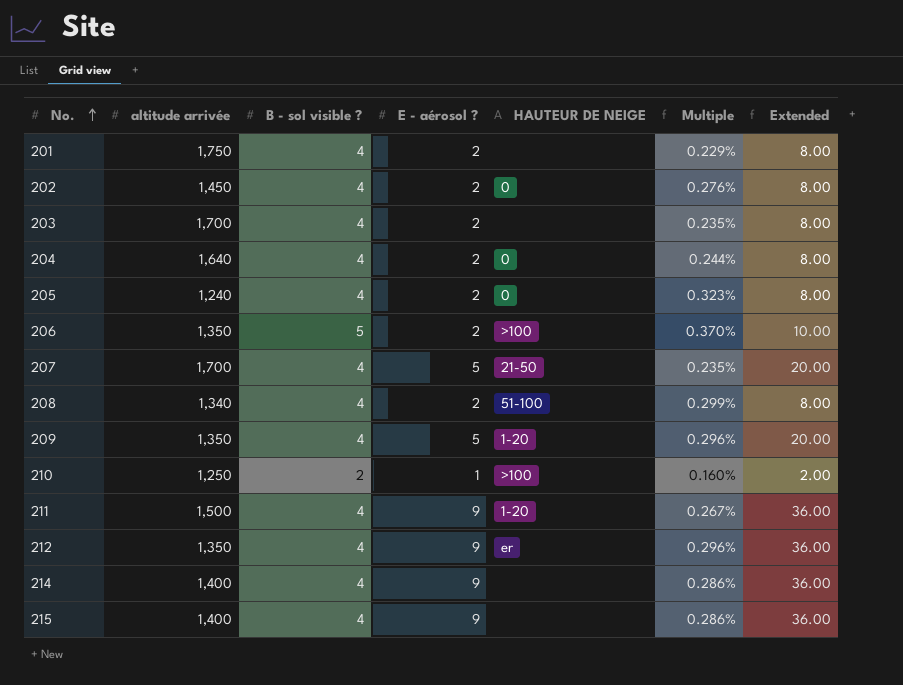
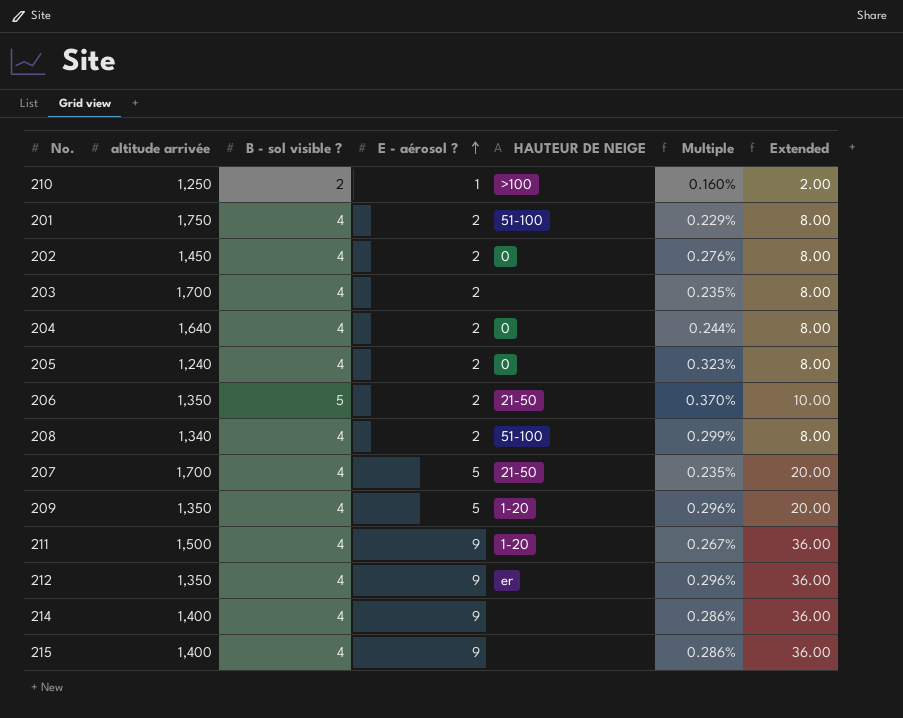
row order: No. ascending -> E - aérosol ? ascending
201 | HAUTEUR DE NEIGE: none -> 51-100
206 | HAUTEUR DE NEIGE: >100 -> 21-50

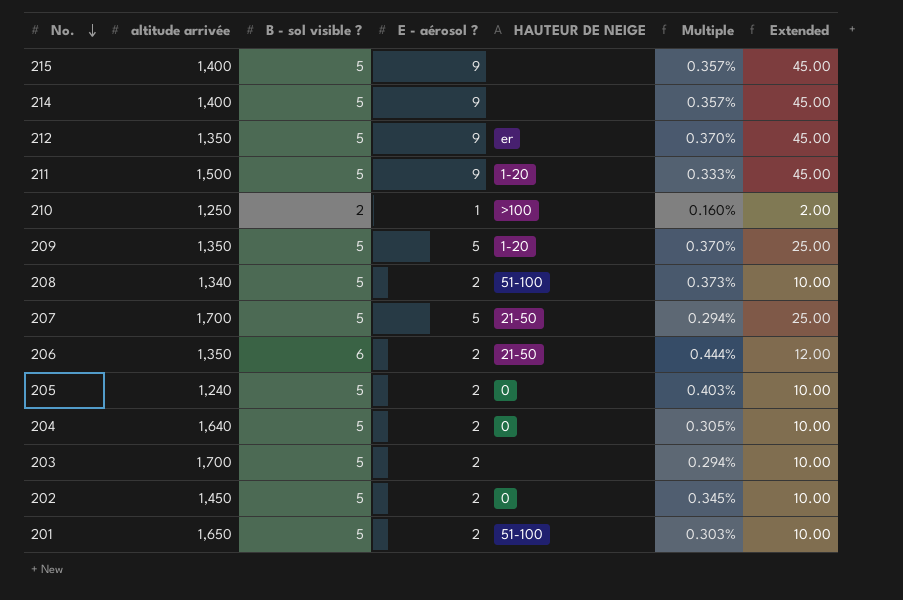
row order: E - aérosol ? ascending -> No. descending
215 | B - sol visible ?: 4 -> 5
215 | Multiple: 0.286% -> 0.357%
215 | Extended: 36.00 -> 45.00
214 | B - sol visible ?: 4 -> 5
214 | Multiple: 0.286% -> 0.357%
214 | Extended: 36.00 -> 45.00
212 | B - sol visible ?: 4 -> 5
212 | Multiple: 0.296% -> 0.370%
212 | Extended: 36.00 -> 45.00
211 | B - sol visible ?: 4 -> 5
211 | Multiple: 0.267% -> 0.333%
211 | Extended: 36.00 -> 45.00
209 | B - sol visible ?: 4 -> 5
209 | Multiple: 0.296% -> 0.370%
209 | Extended: 20.00 -> 25.00
208 | B - sol visible ?: 4 -> 5
208 | Multiple: 0.299% -> 0.373%
208 | Extended: 8.00 -> 10.00
207 | B - sol visible ?: 4 -> 5
207 | Multiple: 0.235% -> 0.294%
207 | Extended: 20.00 -> 25.00
206 | B - sol visible ?: 5 -> 6
206 | Multiple: 0.370% -> 0.444%
206 | Extended: 10.00 -> 12.00
205 | B - sol visible ?: 4 -> 5
205 | Multiple: 0.323% -> 0.403%
205 | Extended: 8.00 -> 10.00
204 | B - sol visible ?: 4 -> 5
204 | Multiple: 0.244% -> 0.305%
204 | Extended: 8.00 -> 10.00
203 | B - sol visible ?: 4 -> 5
203 | Multiple: 0.235% -> 0.294%
203 | Extended: 8.00 -> 10.00
202 | B - sol visible ?: 4 -> 5
202 | Multiple: 0.276% -> 0.345%
202 | Extended: 8.00 -> 10.00
201 | altitude arrivée: 1,750 -> 1,650
201 | B - sol visible ?: 4 -> 5
201 | Multiple: 0.229% -> 0.303%
201 | Extended: 8.00 -> 10.00

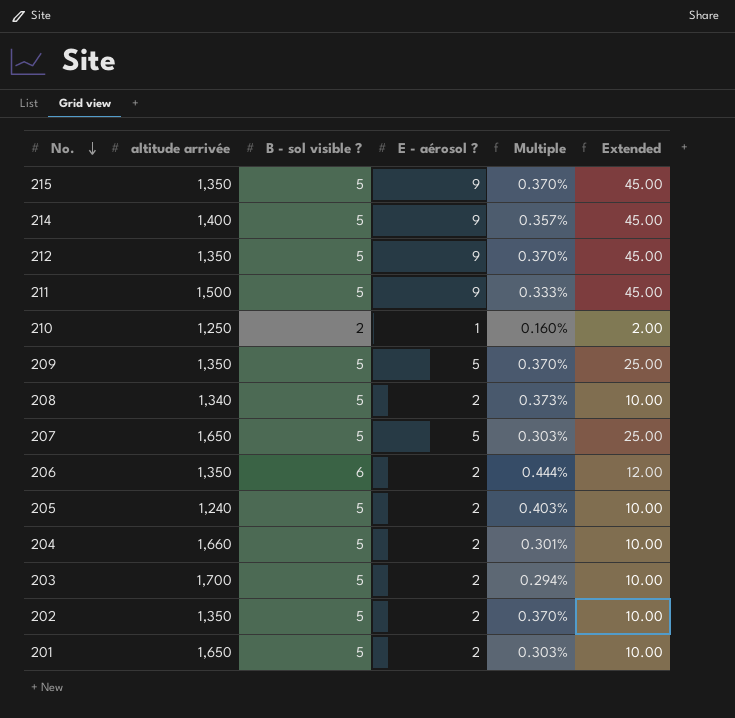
column HAUTEUR DE NEIGE | position: 5 -> none
215 | altitude arrivée: 1,400 -> 1,350
215 | Multiple: 0.357% -> 0.370%
207 | altitude arrivée: 1,700 -> 1,650
207 | Multiple: 0.294% -> 0.303%
204 | altitude arrivée: 1,640 -> 1,660
204 | Multiple: 0.305% -> 0.301%
202 | altitude arrivée: 1,450 -> 1,350
202 | Multiple: 0.345% -> 0.370%

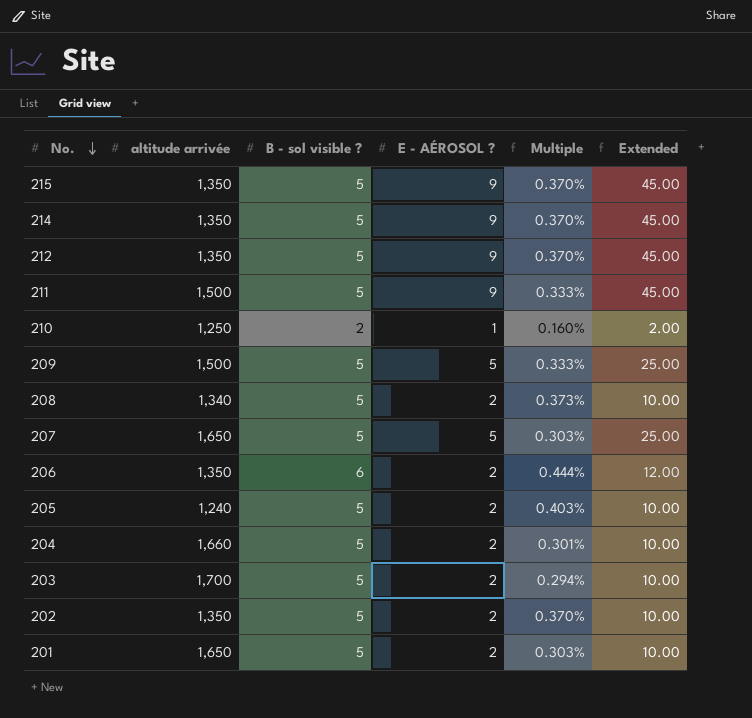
column name: E - aérosol ? -> E - AÉROSOL ?
214 | altitude arrivée: 1,400 -> 1,350
214 | Multiple: 0.357% -> 0.370%
209 | altitude arrivée: 1,350 -> 1,500
209 | Multiple: 0.370% -> 0.333%

